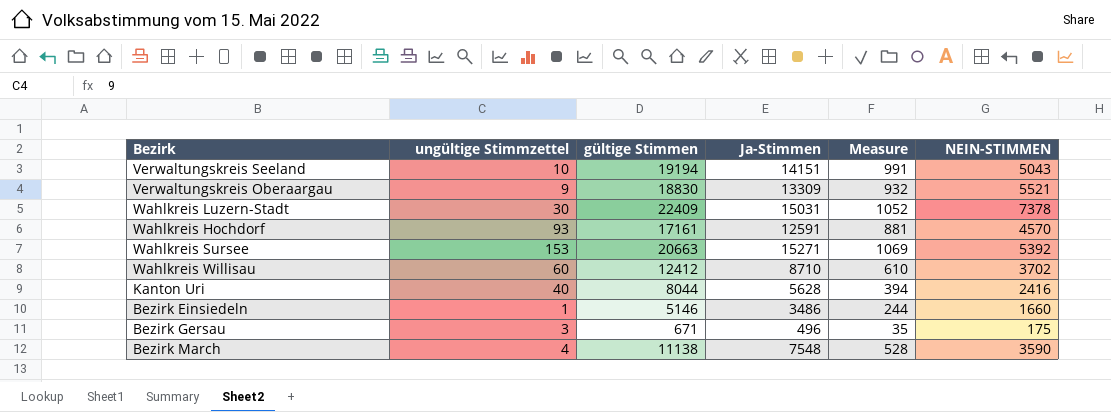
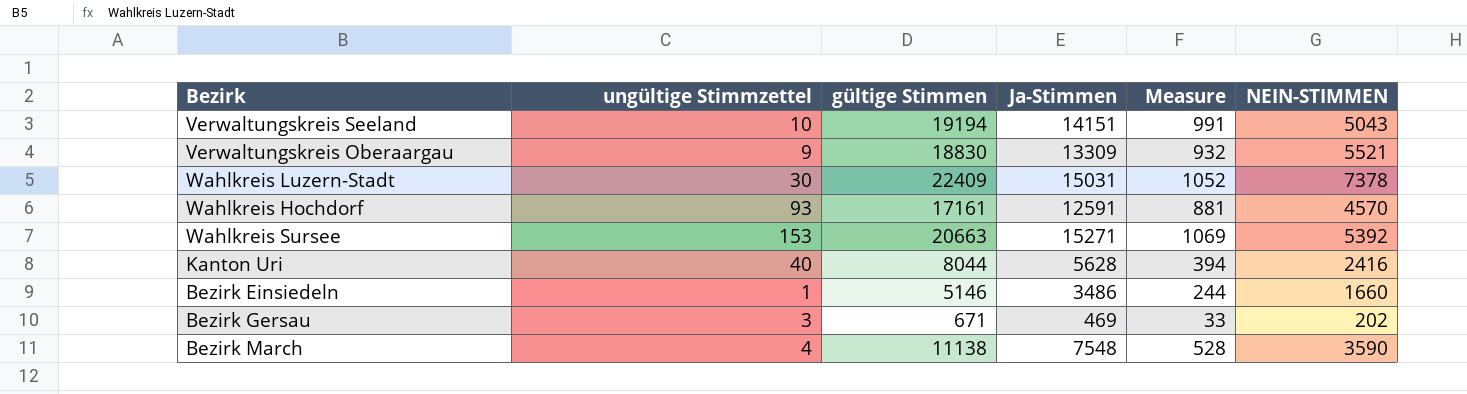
row Wahlkreis Willisau: 60 | 12412 | 8710 | 610 | 3702 -> none
Bezirk Gersau | Ja-Stimmen: 496 -> 469
Bezirk Gersau | Measure: 35 -> 33
Bezirk Gersau | NEIN-STIMMEN: 175 -> 202

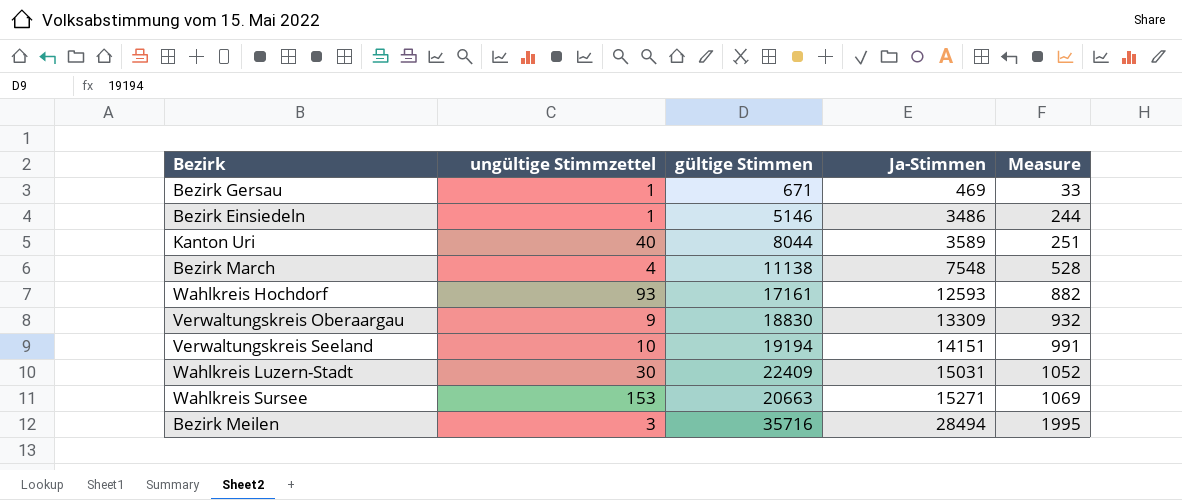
row order: none -> Ja-Stimmen ascending
column NEIN-STIMMEN | formula: [gültige Stimmen] - [Ja-Stimmen] -> none
Bezirk Gersau | ungültige Stimmzettel: 3 -> 1
Kanton Uri | Ja-Stimmen: 5628 -> 3589
Kanton Uri | Measure: 394 -> 251
Wahlkreis Hochdorf | Ja-Stimmen: 12591 -> 12593
Wahlkreis Hochdorf | Measure: 881 -> 882
row Bezirk Meilen: none -> 3 | 35716 | 28494 | 1995

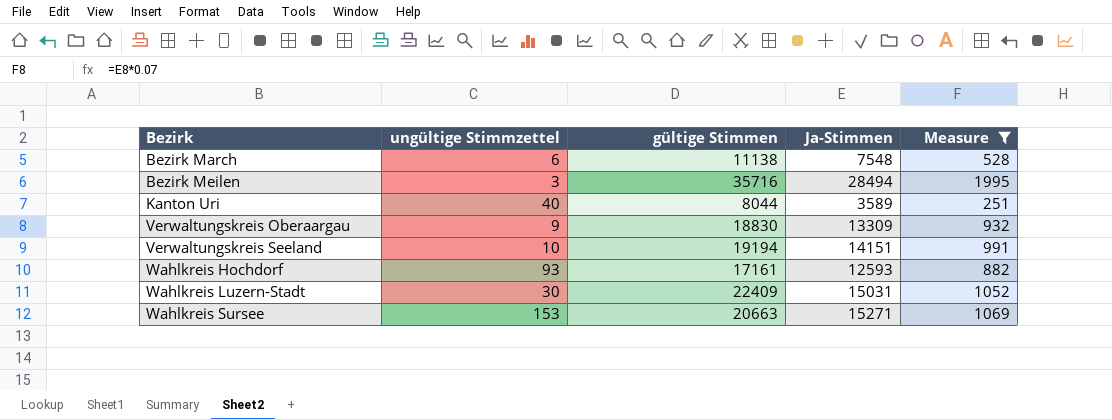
filter: none -> Measure >= 251
row order: Ja-Stimmen ascending -> Bezirk ascending
Bezirk March | ungültige Stimmzettel: 4 -> 6

